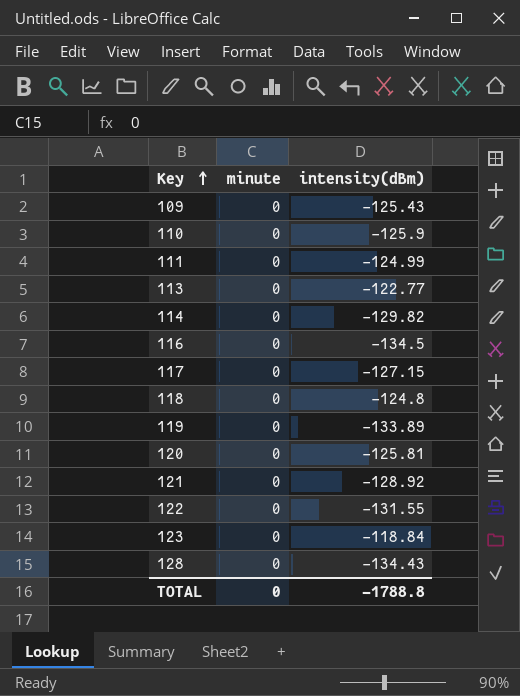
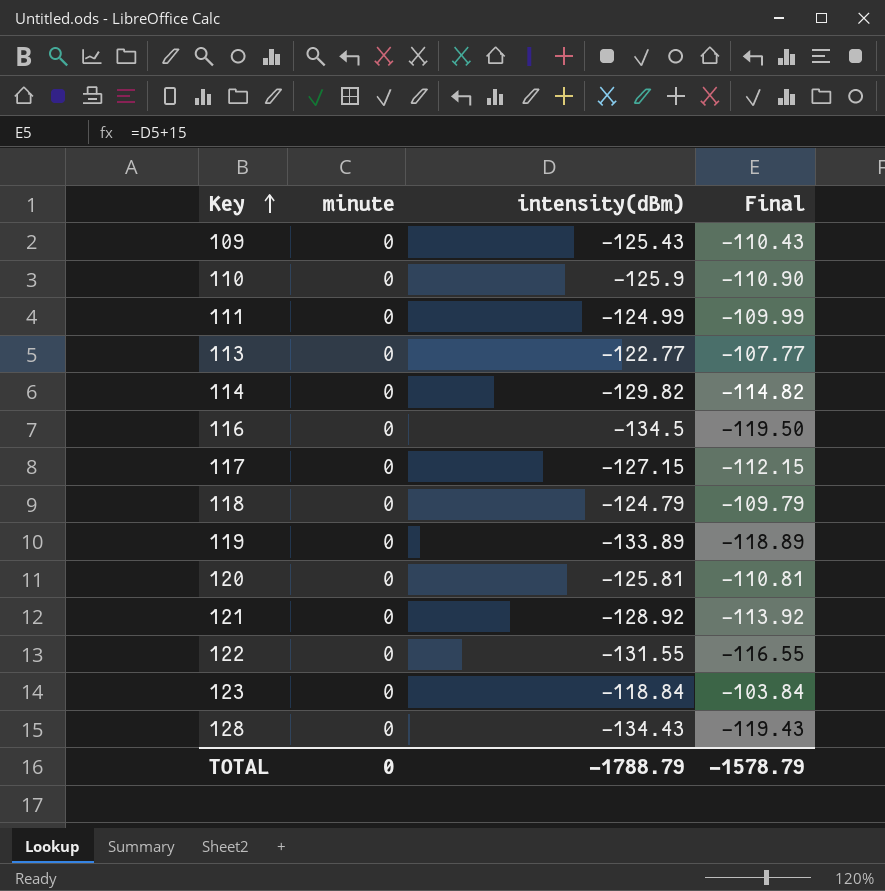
column Final | formula: none -> [intensity(dBm)] + 15
118 | intensity(dBm): -124.8 -> -124.79
TOTAL | intensity(dBm): -1788.8 -> -1788.79

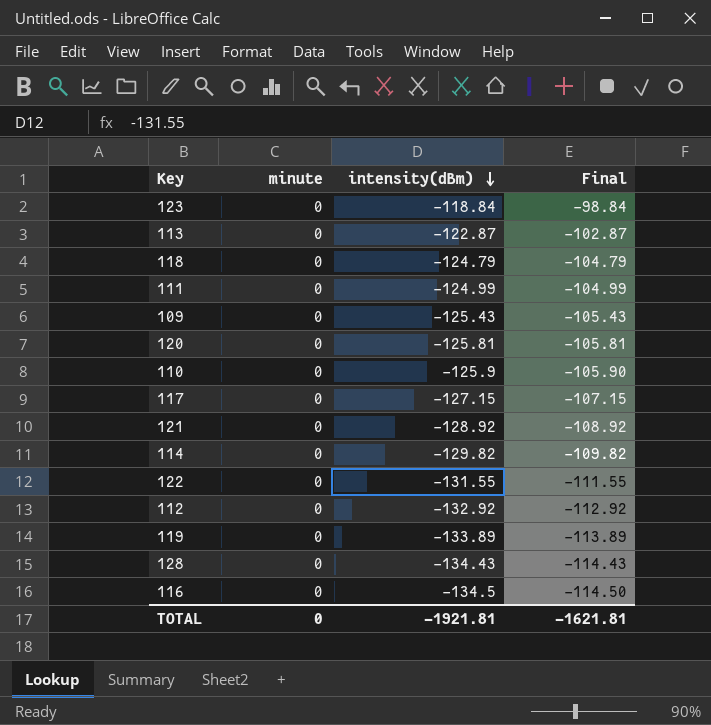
row order: Key ascending -> intensity(dBm) descending
column Final | formula: [intensity(dBm)] + 15 -> [intensity(dBm)] + 20
113 | intensity(dBm): -122.77 -> -122.87
row 112: none -> 0 | -132.92 | -112.92
TOTAL | intensity(dBm): -1788.79 -> -1921.81
TOTAL | Final: -1578.79 -> -1621.81

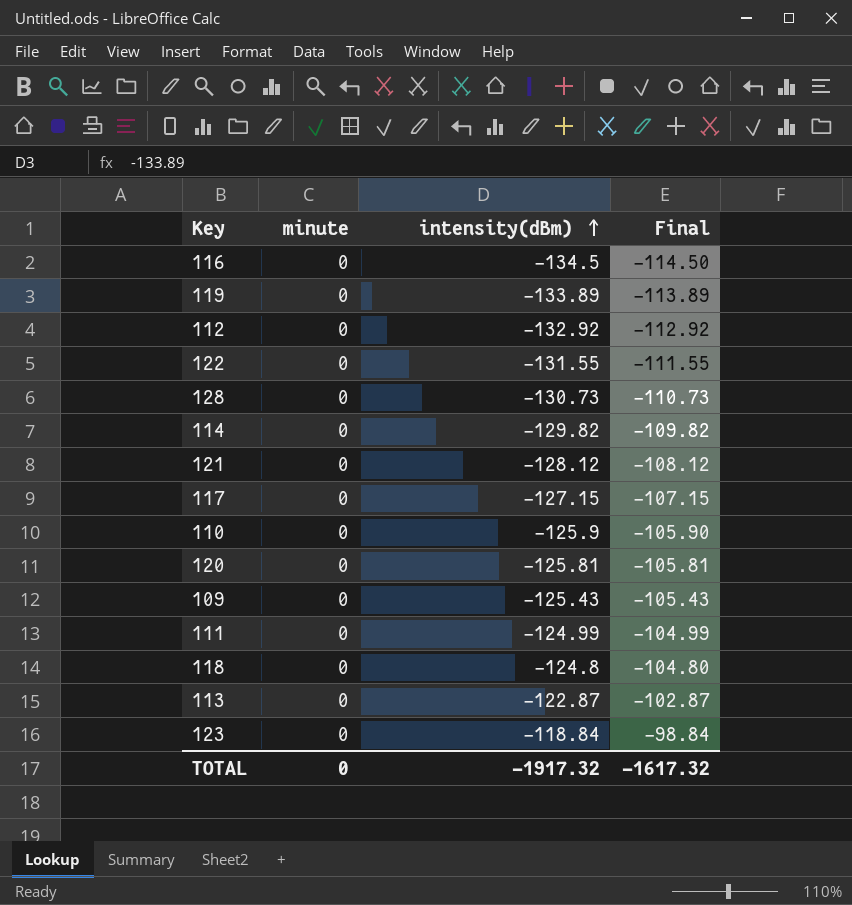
row order: intensity(dBm) descending -> intensity(dBm) ascending
128 | intensity(dBm): -134.43 -> -130.73
128 | Final: -114.43 -> -110.73
121 | intensity(dBm): -128.92 -> -128.12
121 | Final: -108.92 -> -108.12
118 | intensity(dBm): -124.79 -> -124.8
118 | Final: -104.79 -> -104.80
TOTAL | intensity(dBm): -1921.81 -> -1917.32
TOTAL | Final: -1621.81 -> -1617.32

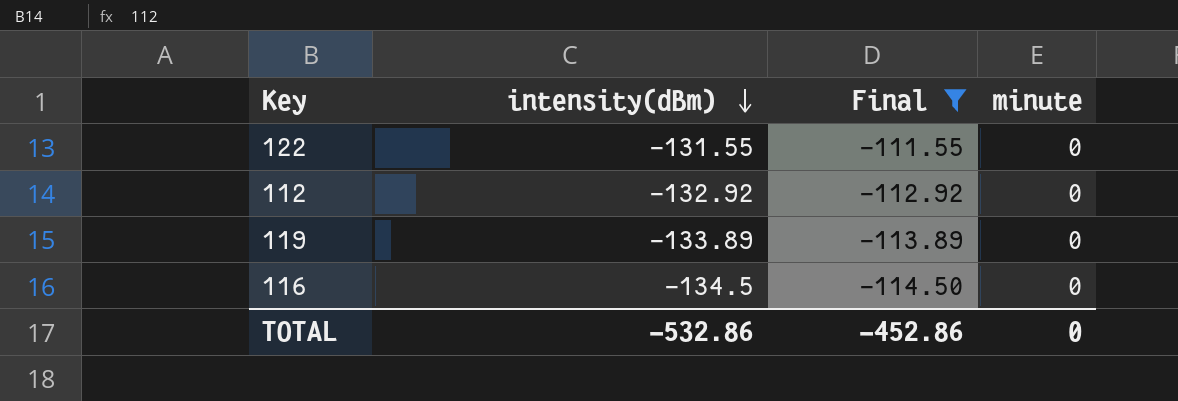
filter: none -> Final <= -111.55
row order: intensity(dBm) ascending -> intensity(dBm) descending
column minute | position: 2 -> 4
TOTAL | intensity(dBm): -1917.32 -> -532.86
TOTAL | Final: -1617.32 -> -452.86

